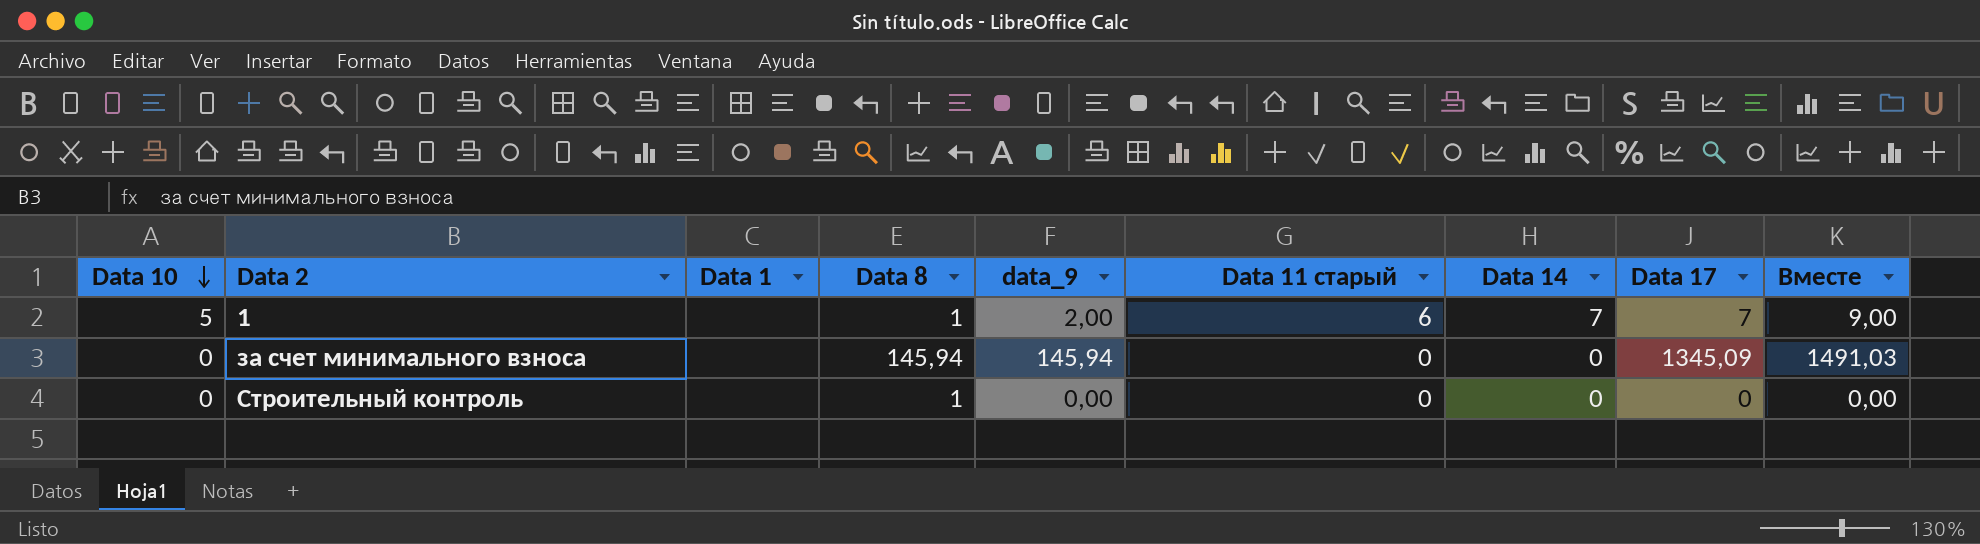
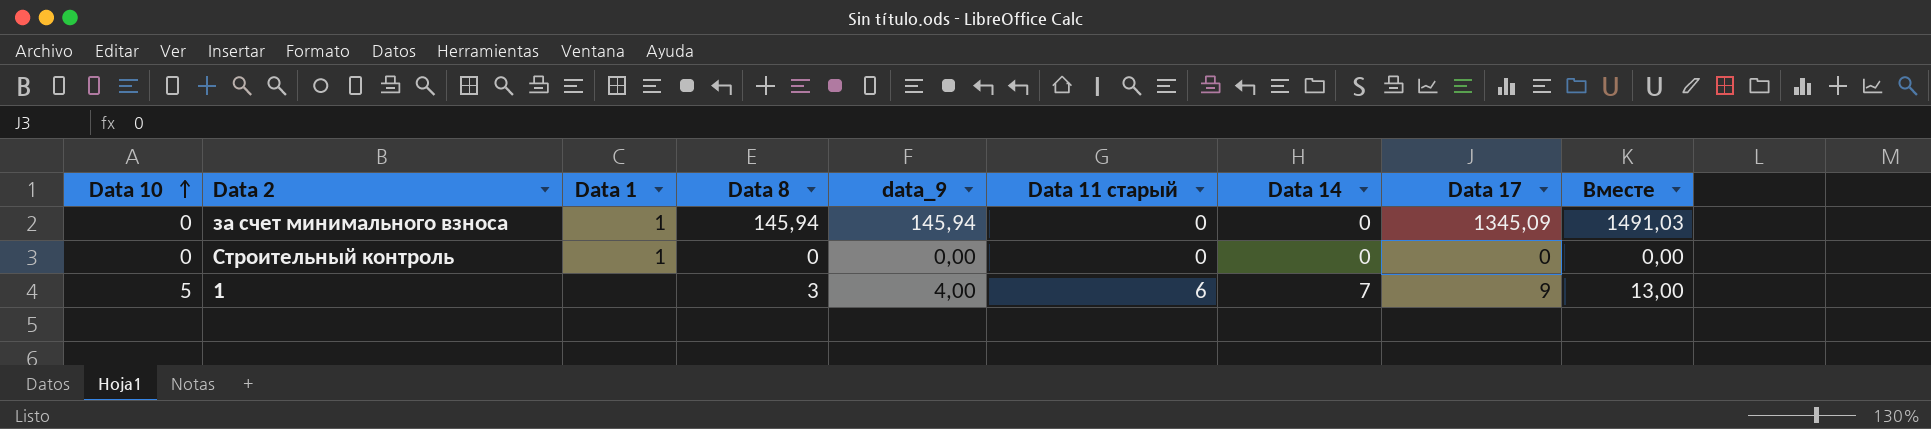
row order: Data 10 descending -> Data 10 ascending
за счет минимального взноса | Data 1: none -> 1
Строительный контроль | Data 1: none -> 1
Строительный контроль | Data 8: 1 -> 0
1 | Data 8: 1 -> 3
1 | data_9: 2,00 -> 4,00
1 | Data 17: 7 -> 9
1 | Вместе: 9,00 -> 13,00

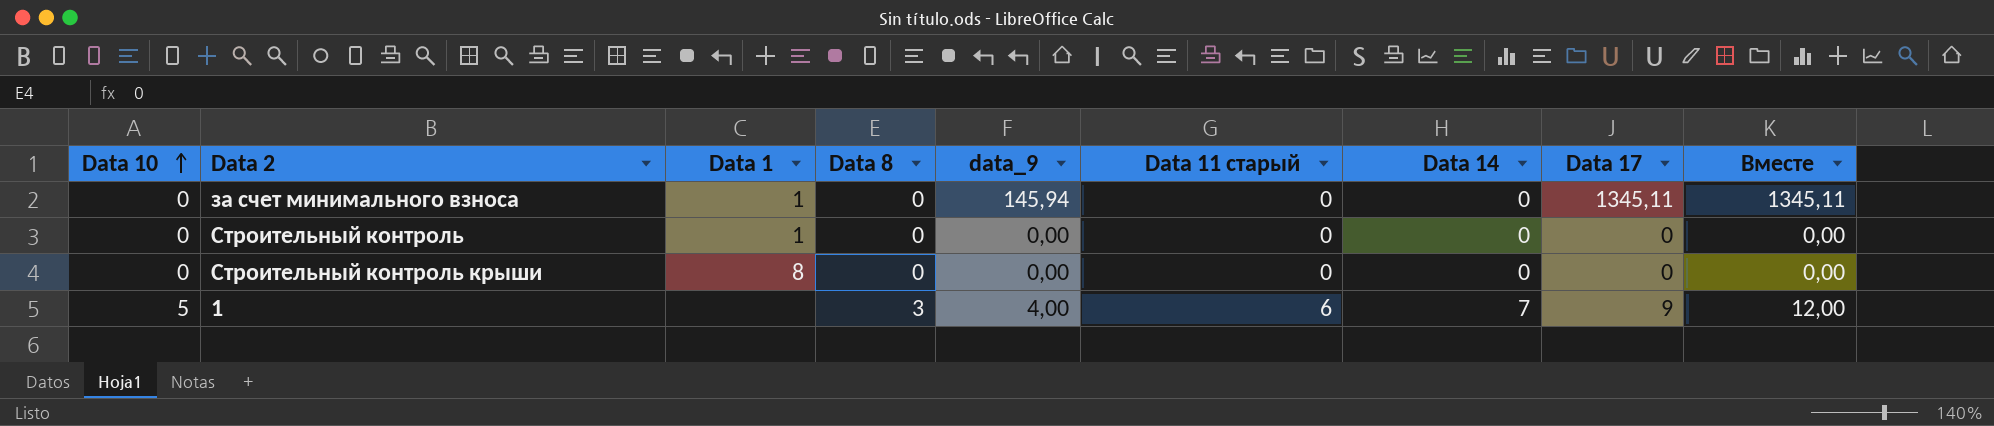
column Вместе | formula: [data_9] + [Data 17] -> [Data 8] + [Data 17]
за счет минимального взноса | Data 8: 145,94 -> 0
за счет минимального взноса | Data 17: 1345,09 -> 1345,11
row Строительный контроль крыши: none -> 0 | 8 | 0 | 0,00 | 0 | 0 | 0 | 0,00

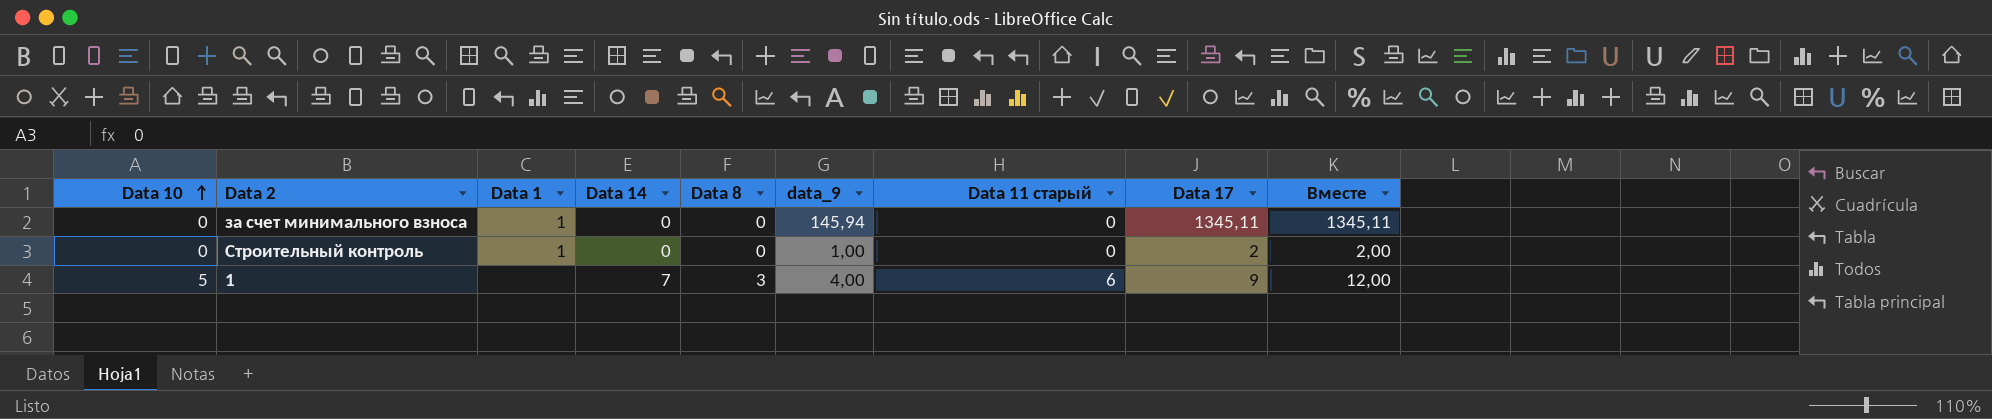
column Data 14 | position: 7 -> 4
row Строительный контроль крыши: 0 | 8 | 0 | 0,00 | 0 | 0 | 0 | 0,00 -> none
Строительный контроль | data_9: 0,00 -> 1,00
Строительный контроль | Data 17: 0 -> 2
Строительный контроль | Вместе: 0,00 -> 2,00

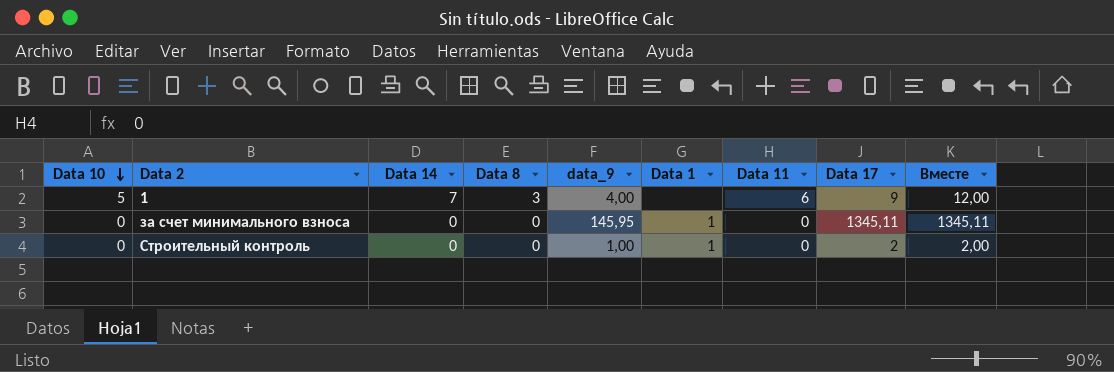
row order: Data 10 ascending -> Data 10 descending
column Data 1 | position: 3 -> 6
column name: Data 11 старый -> Data 11
за счет минимального взноса | data_9: 145,94 -> 145,95

